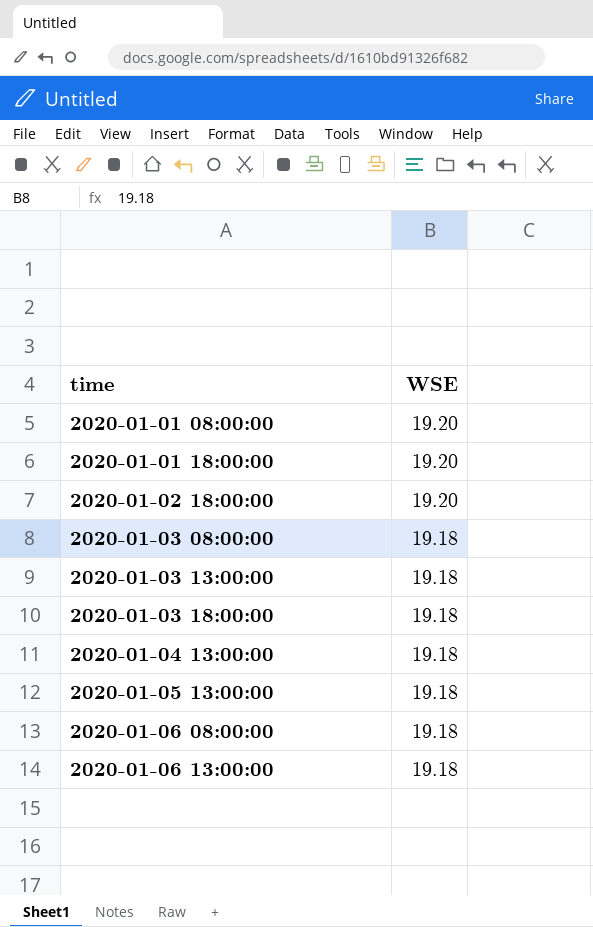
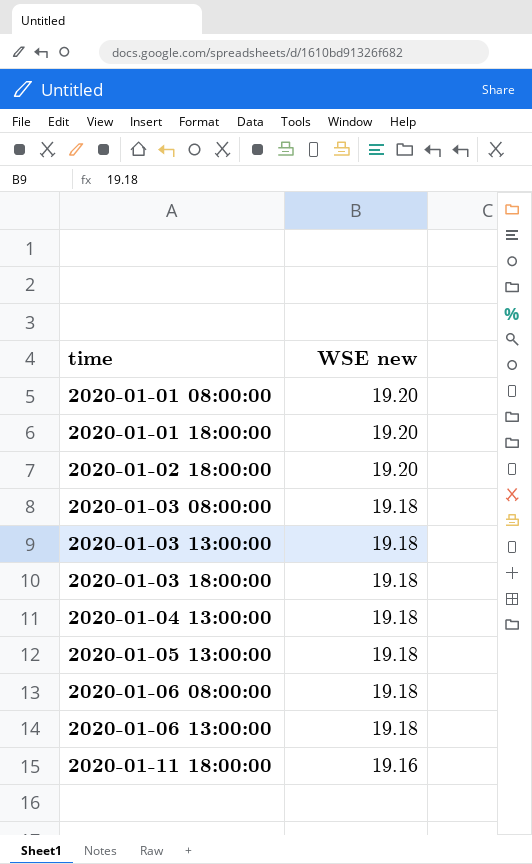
column name: WSE -> WSE new
row 2020-01-11 18:00:00: none -> 19.16

